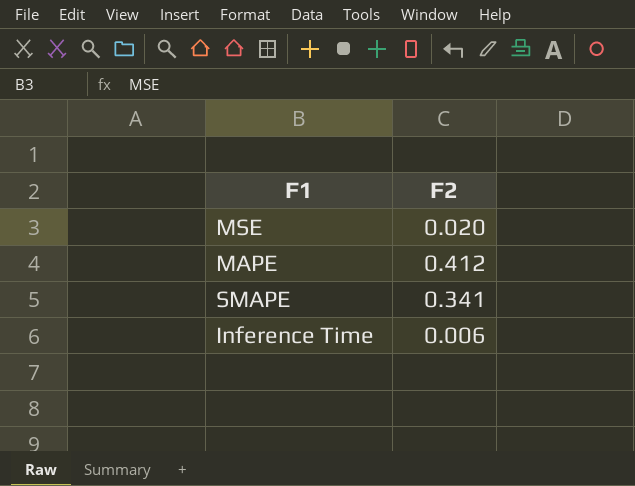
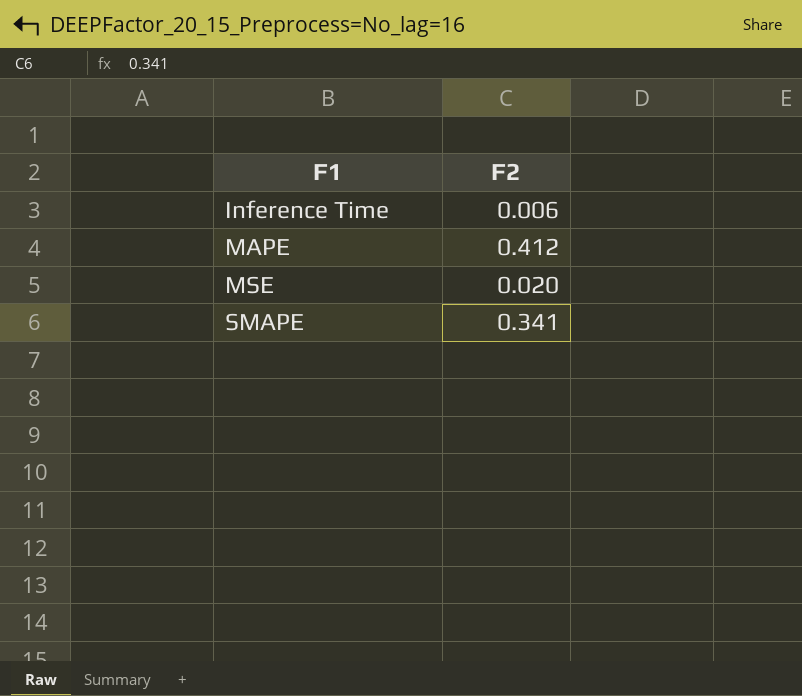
row order: none -> F1 ascending

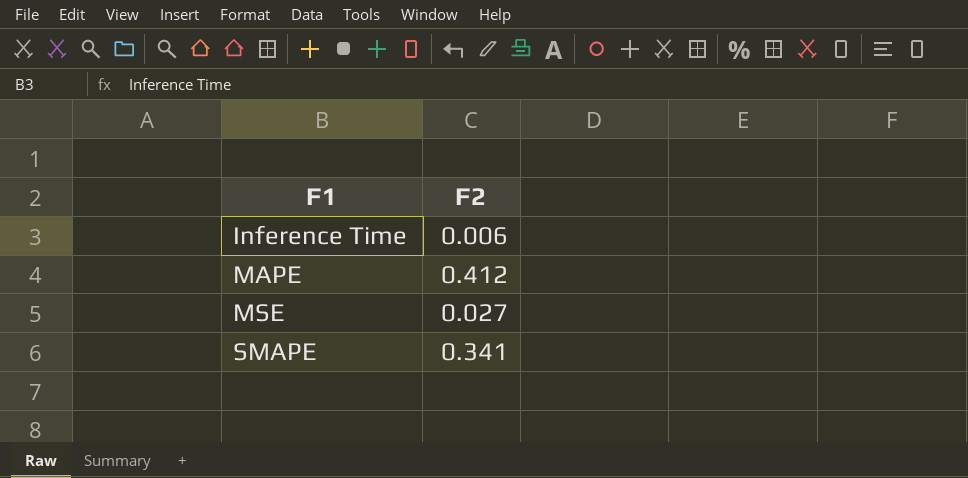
MSE | F2: 0.020 -> 0.027

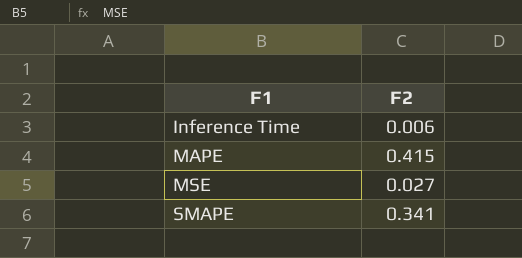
MAPE | F2: 0.412 -> 0.415

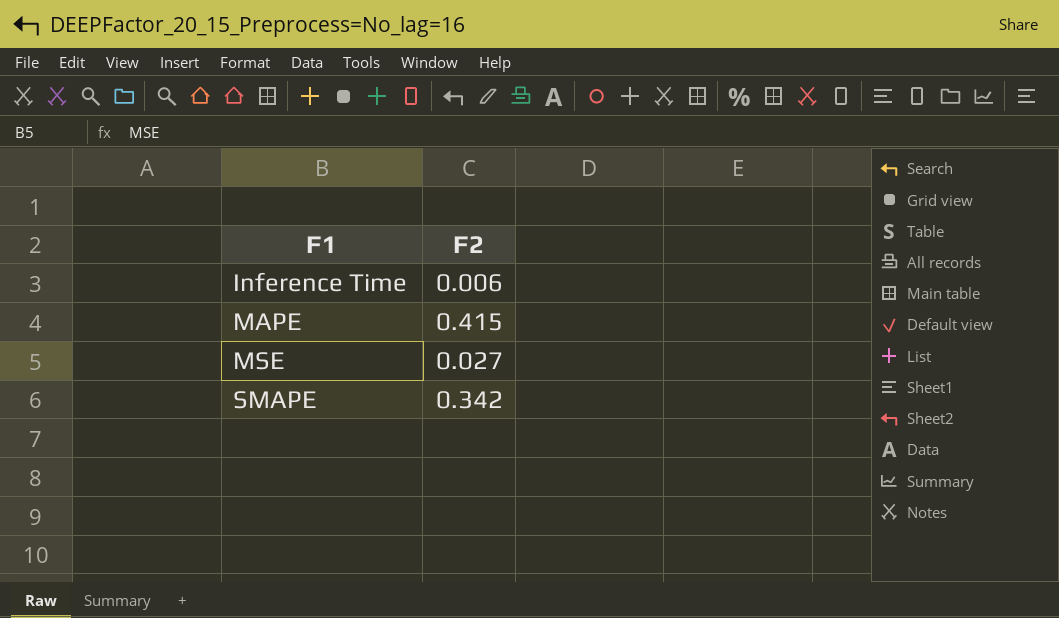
SMAPE | F2: 0.341 -> 0.342

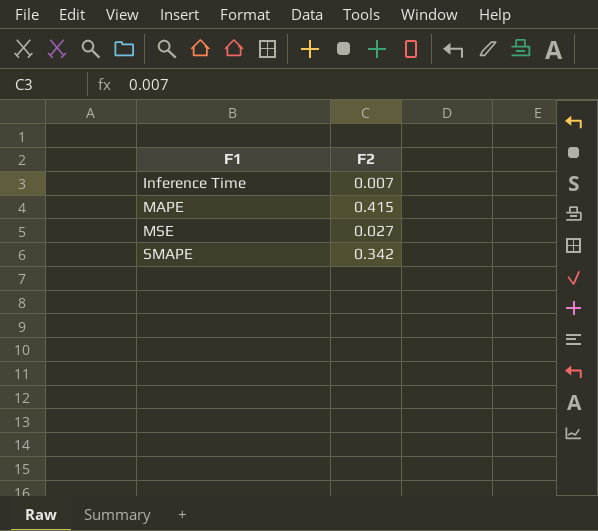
Inference Time | F2: 0.006 -> 0.007

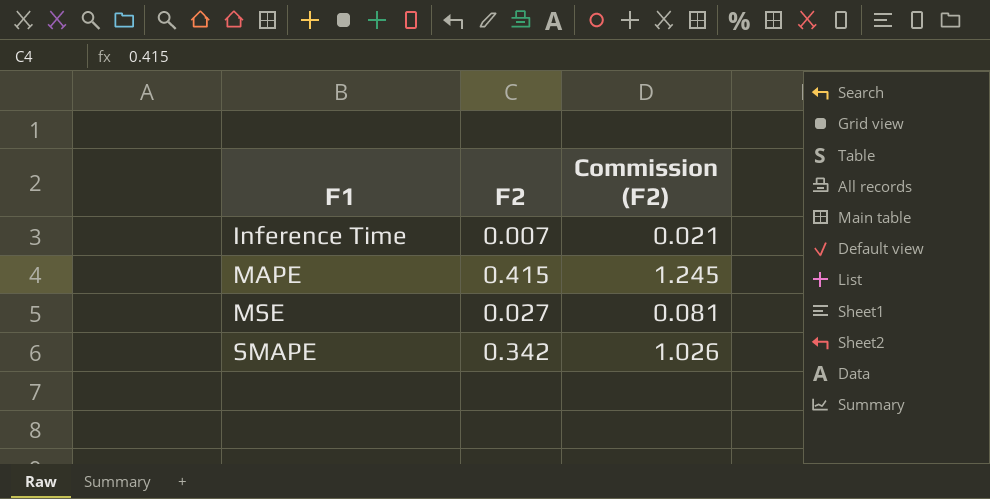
column Commission (F2) | formula: none -> [F2] * 3

